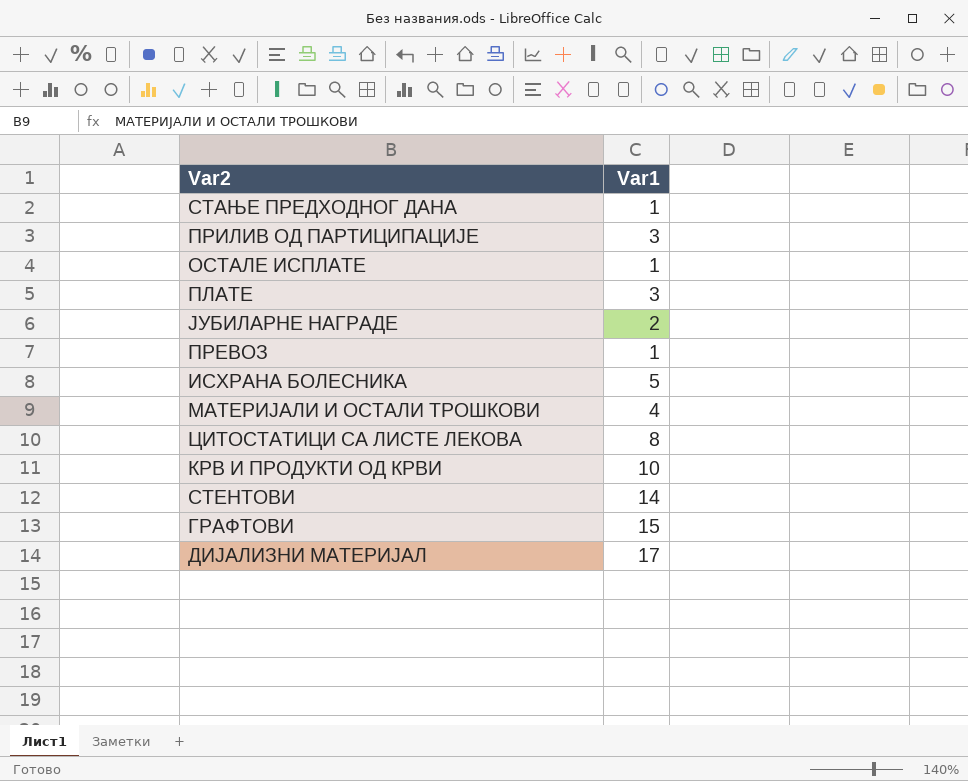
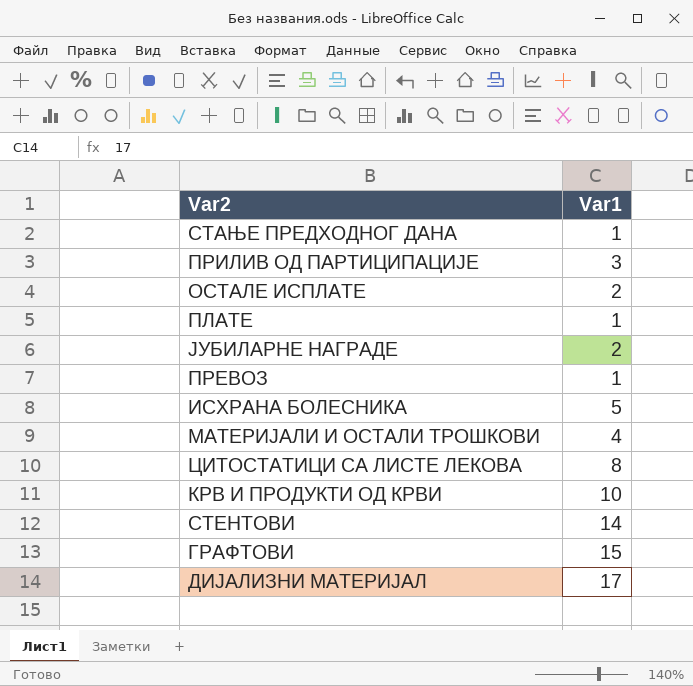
ОСТАЛЕ ИСПЛАТЕ | Var1: 1 -> 2
ПЛАТЕ | Var1: 3 -> 1

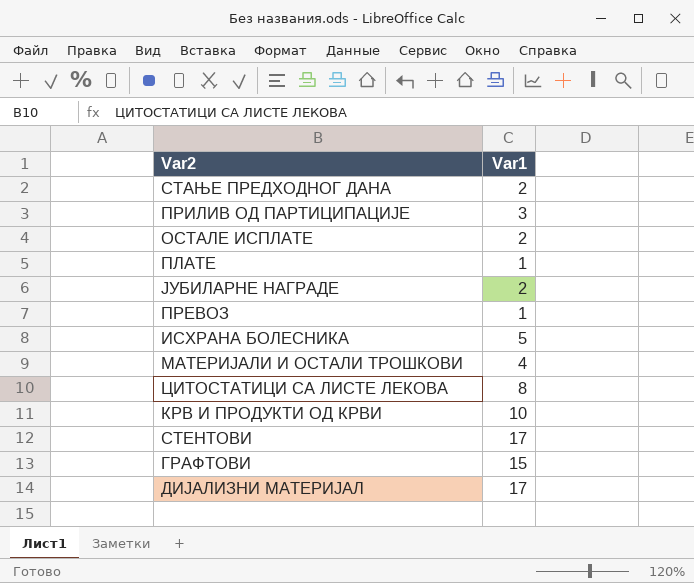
СТАЊЕ ПРЕДХОДНОГ ДАНА | Var1: 1 -> 2
СТЕНТОВИ | Var1: 14 -> 17

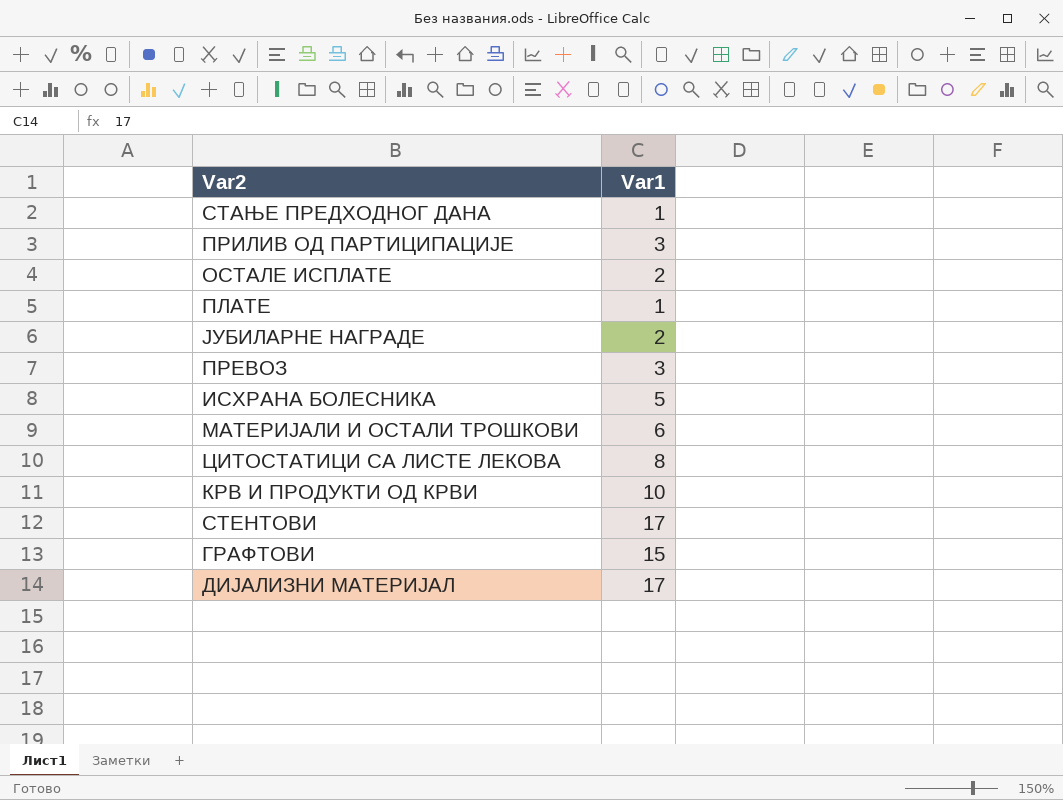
СТАЊЕ ПРЕДХОДНОГ ДАНА | Var1: 2 -> 1
ПРЕВОЗ | Var1: 1 -> 3
МАТЕРИЈАЛИ И ОСТАЛИ ТРОШКОВИ | Var1: 4 -> 6

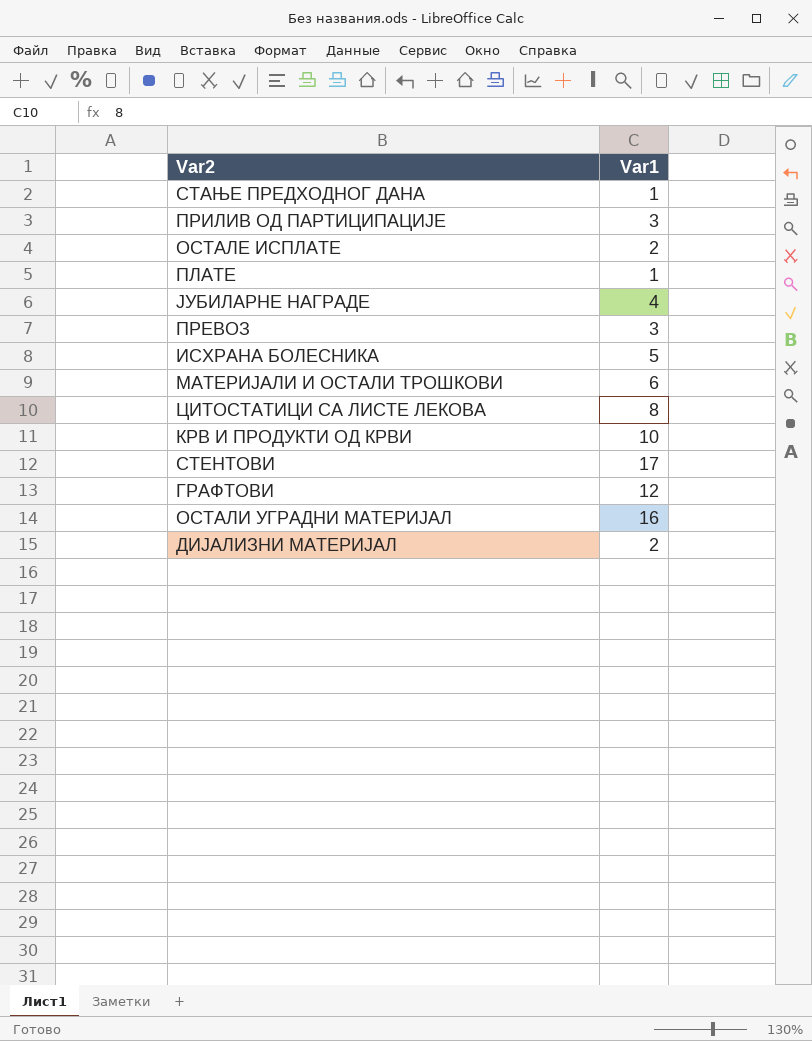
ЈУБИЛАРНЕ НАГРАДЕ | Var1: 2 -> 4
ГРАФТОВИ | Var1: 15 -> 12
row ОСТАЛИ УГРАДНИ МАТЕРИЈАЛ: none -> 16
ДИЈАЛИЗНИ МАТЕРИЈАЛ | Var1: 17 -> 2

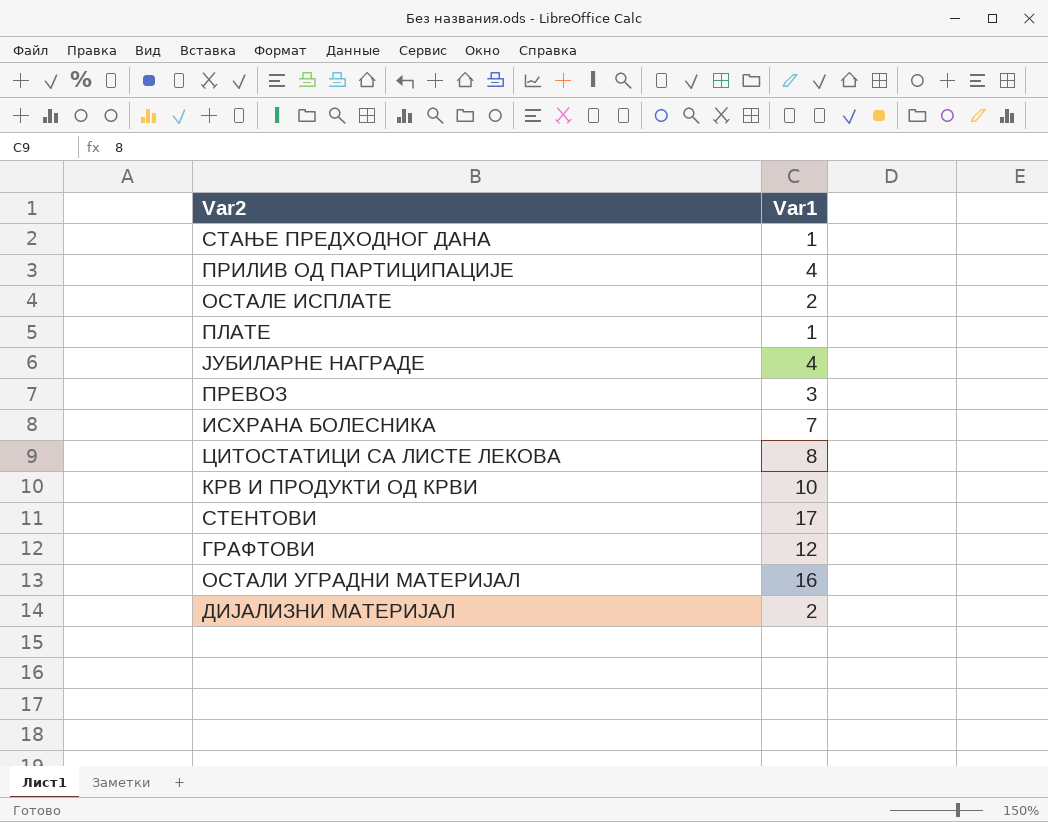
row МАТЕРИЈАЛИ И ОСТАЛИ ТРОШКОВИ: 6 -> none
ПРИЛИВ ОД ПАРТИЦИПАЦИЈЕ | Var1: 3 -> 4
ИСХРАНА БОЛЕСНИКА | Var1: 5 -> 7

